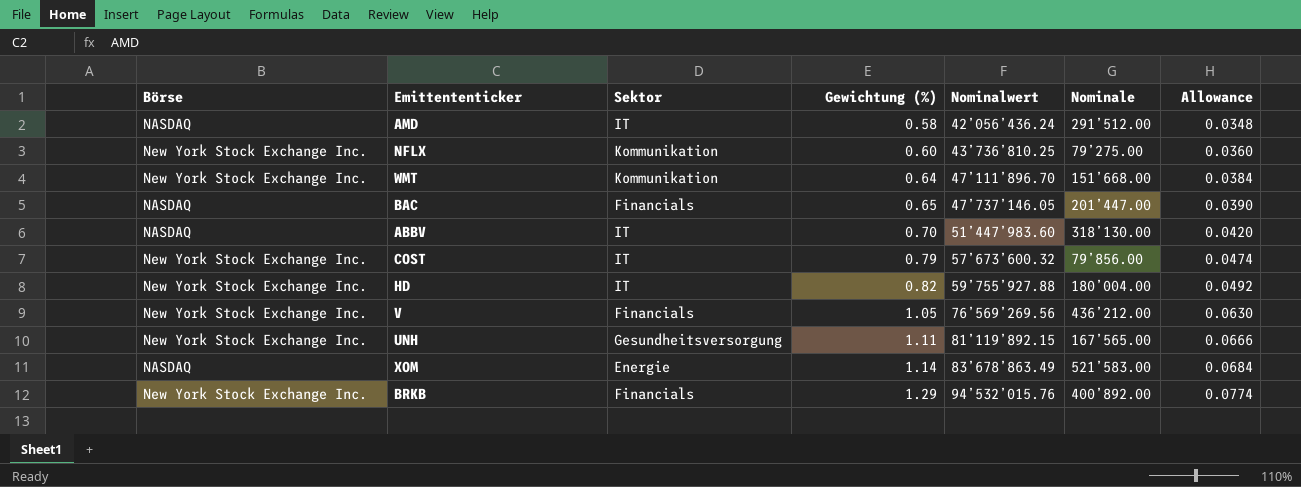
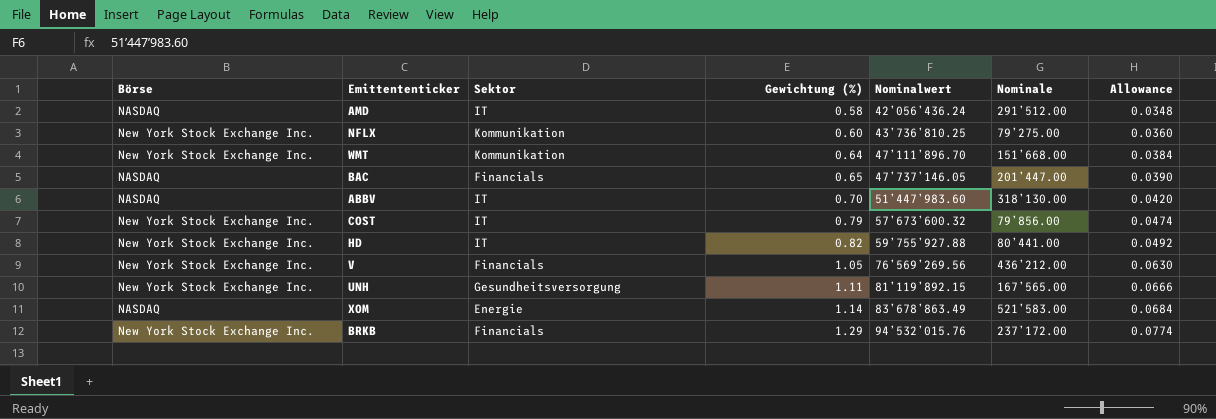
HD | Nominale: 180’004.00 -> 80’441.00
BRKB | Nominale: 400’892.00 -> 237’172.00

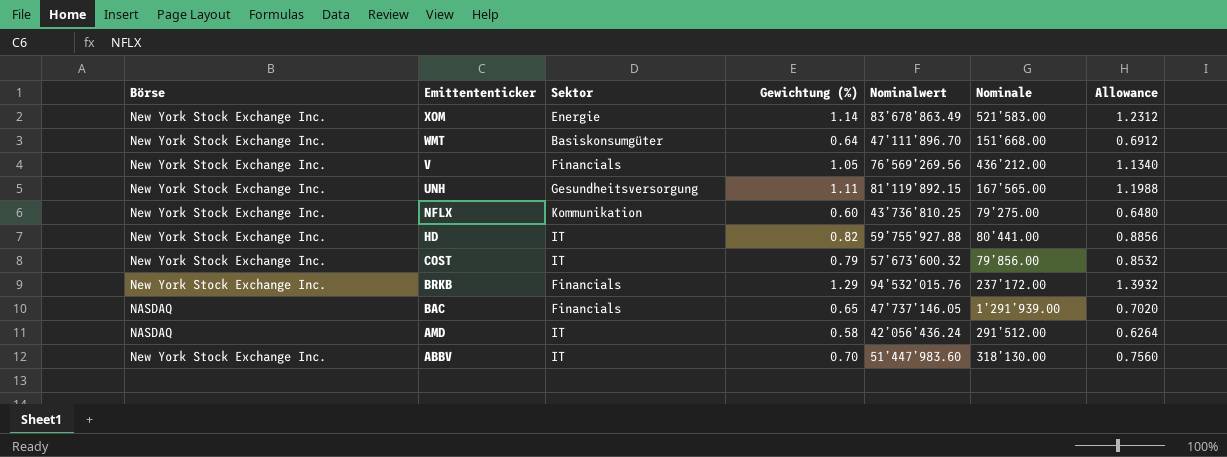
row order: Gewichtung (%) ascending -> Emittententicker descending
column Allowance | formula: [Gewichtung (%)] * 0.06 -> [Gewichtung (%)] * 1.08
XOM | Börse: NASDAQ -> New York Stock Exchange Inc.
WMT | Sektor: Kommunikation -> Basiskonsumgüter
BAC | Nominale: 201’447.00 -> 1’291’939.00
ABBV | Börse: NASDAQ -> New York Stock Exchange Inc.

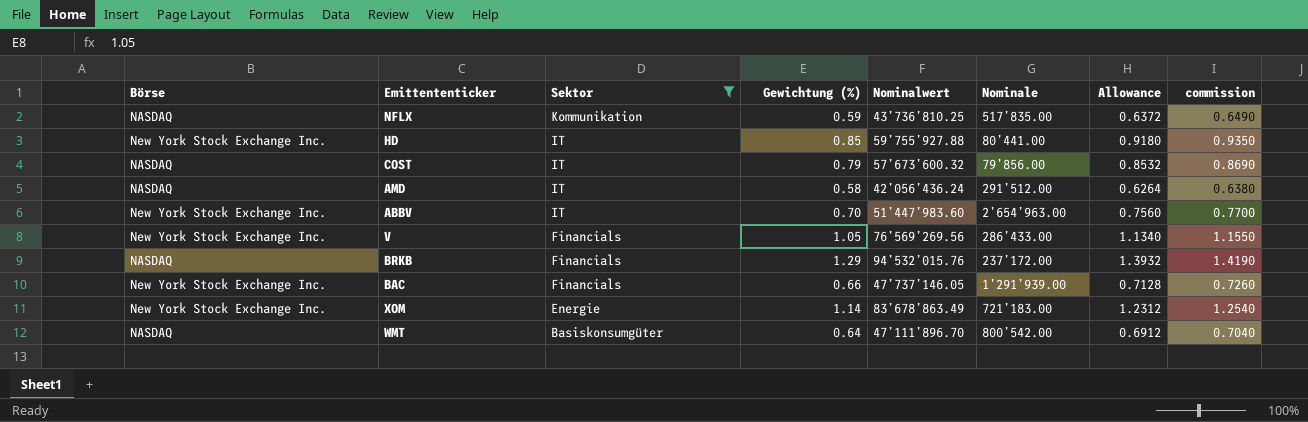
filter: none -> Sektor != Gesundheitsversorgung
row order: Emittententicker descending -> Sektor descending
column commission | formula: none -> [Gewichtung (%)] * 1.1
NFLX | Börse: New York Stock Exchange Inc. -> NASDAQ
NFLX | Gewichtung (%): 0.60 -> 0.59
NFLX | Nominale: 79’275.00 -> 517’835.00
NFLX | Allowance: 0.6480 -> 0.6372
HD | Gewichtung (%): 0.82 -> 0.85
HD | Allowance: 0.8856 -> 0.9180
COST | Börse: New York Stock Exchange Inc. -> NASDAQ
ABBV | Nominale: 318’130.00 -> 2’654’963.00
V | Nominale: 436’212.00 -> 286’433.00
BRKB | Börse: New York Stock Exchange Inc. -> NASDAQ
BAC | Börse: NASDAQ -> New York Stock Exchange Inc.
BAC | Gewichtung (%): 0.65 -> 0.66
BAC | Allowance: 0.7020 -> 0.7128
XOM | Nominale: 521’583.00 -> 721’183.00
WMT | Börse: New York Stock Exchange Inc. -> NASDAQ
WMT | Nominale: 151’668.00 -> 800’542.00

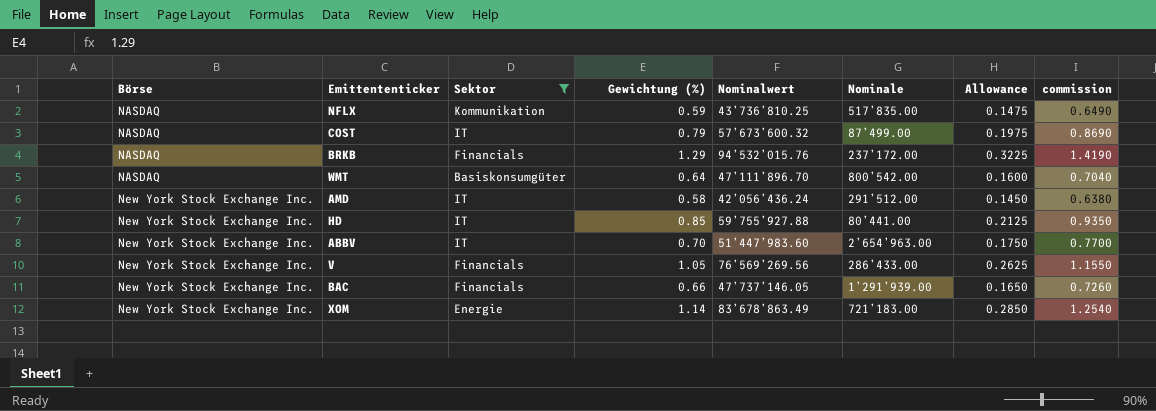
row order: Sektor descending -> Börse ascending
column Allowance | formula: [Gewichtung (%)] * 1.08 -> [Gewichtung (%)] * 0.25
COST | Nominale: 79’856.00 -> 87’499.00
AMD | Börse: NASDAQ -> New York Stock Exchange Inc.

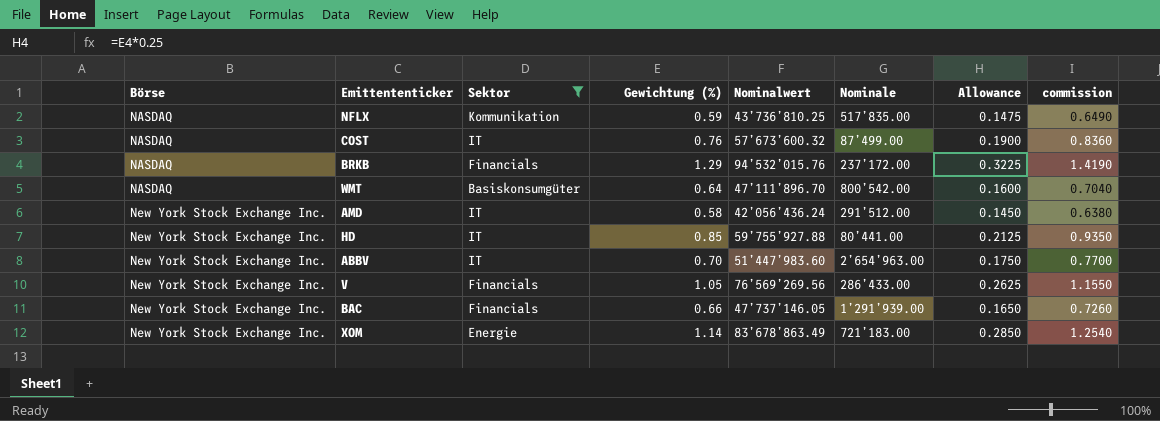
COST | Gewichtung (%): 0.79 -> 0.76
COST | Allowance: 0.1975 -> 0.1900
COST | commission: 0.8690 -> 0.8360

